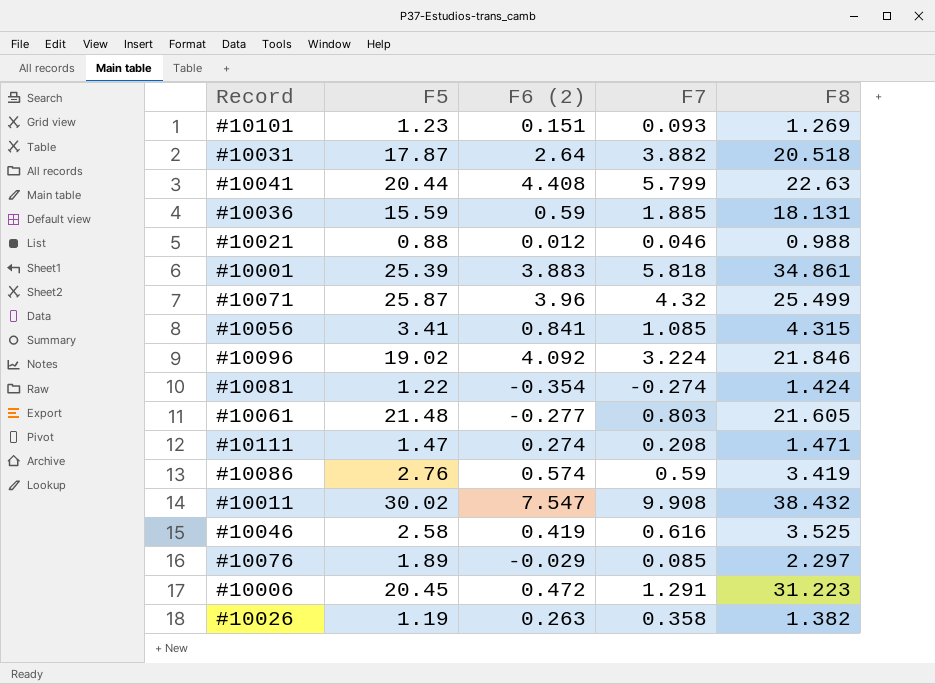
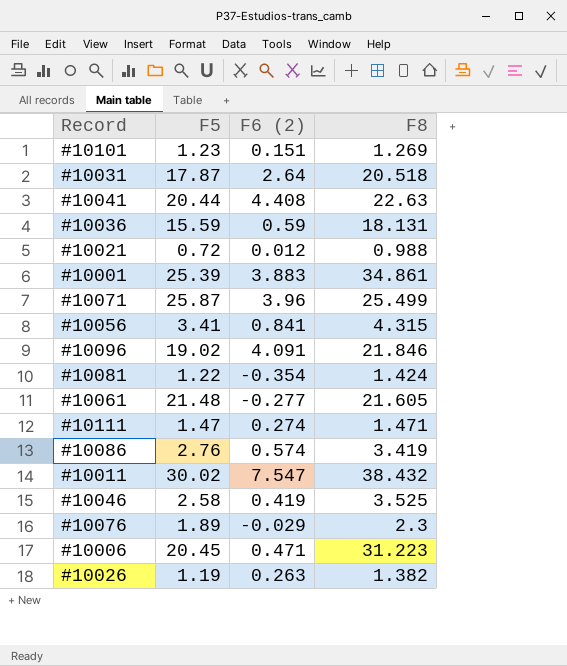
column F7 | position: 4 -> none
#10021 | F5: 0.88 -> 0.72
#10096 | F6 (2): 4.092 -> 4.091
#10076 | F8: 2.297 -> 2.3
#10006 | F6 (2): 0.472 -> 0.471

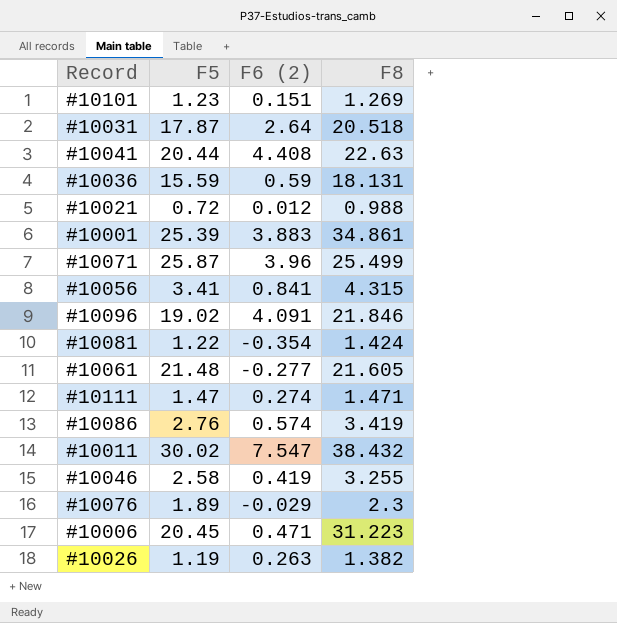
#10046 | F8: 3.525 -> 3.255

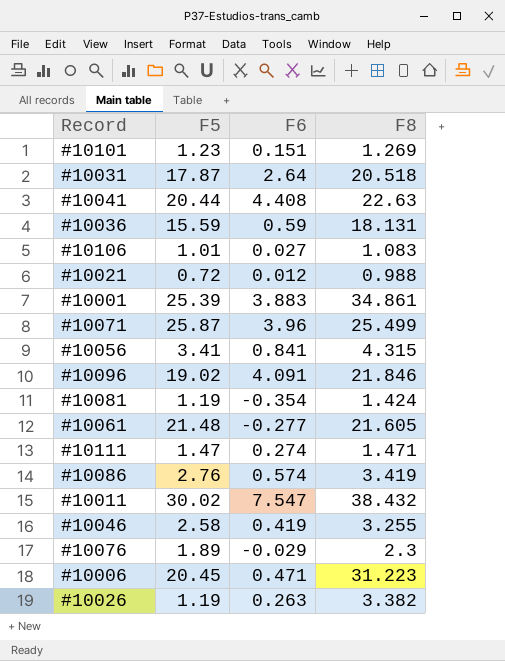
column name: F6 (2) -> F6
row #10106: none -> 1.01 | 0.027 | 1.083
#10081 | F5: 1.22 -> 1.19
#10026 | F8: 1.382 -> 3.382

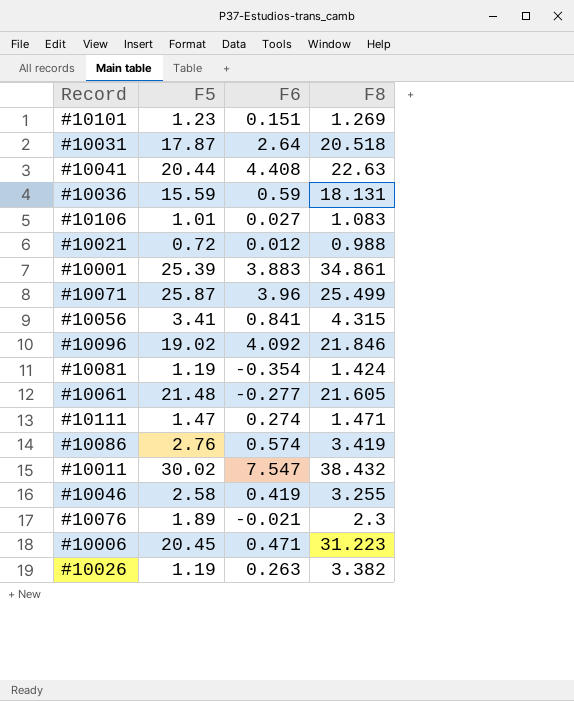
#10096 | F6: 4.091 -> 4.092
#10076 | F6: -0.029 -> -0.021

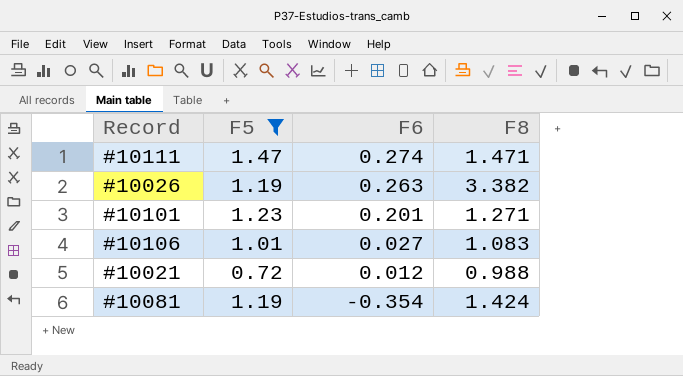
filter: none -> F5 <= 1.47
row order: none -> F6 descending
#10101 | F6: 0.151 -> 0.201
#10101 | F8: 1.269 -> 1.271

